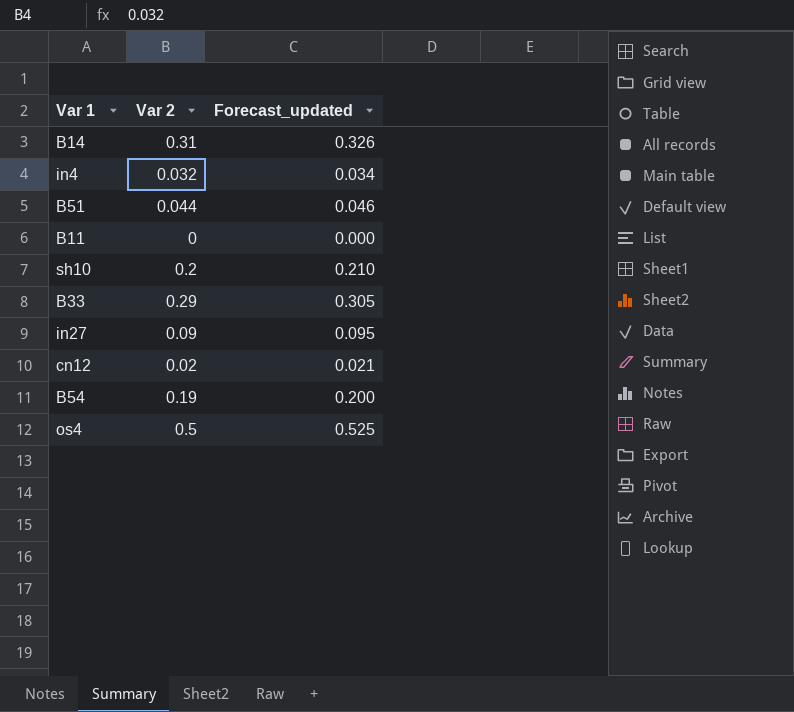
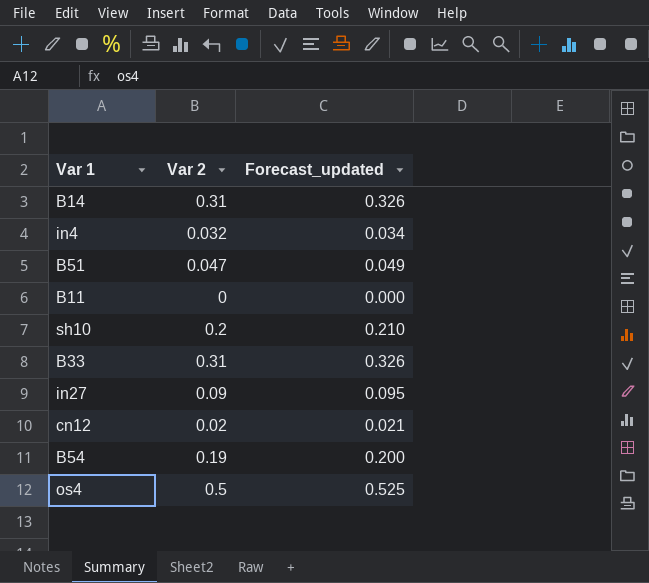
B51 | Var 2: 0.044 -> 0.047
B51 | Forecast_updated: 0.046 -> 0.049
B33 | Var 2: 0.29 -> 0.31
B33 | Forecast_updated: 0.305 -> 0.326

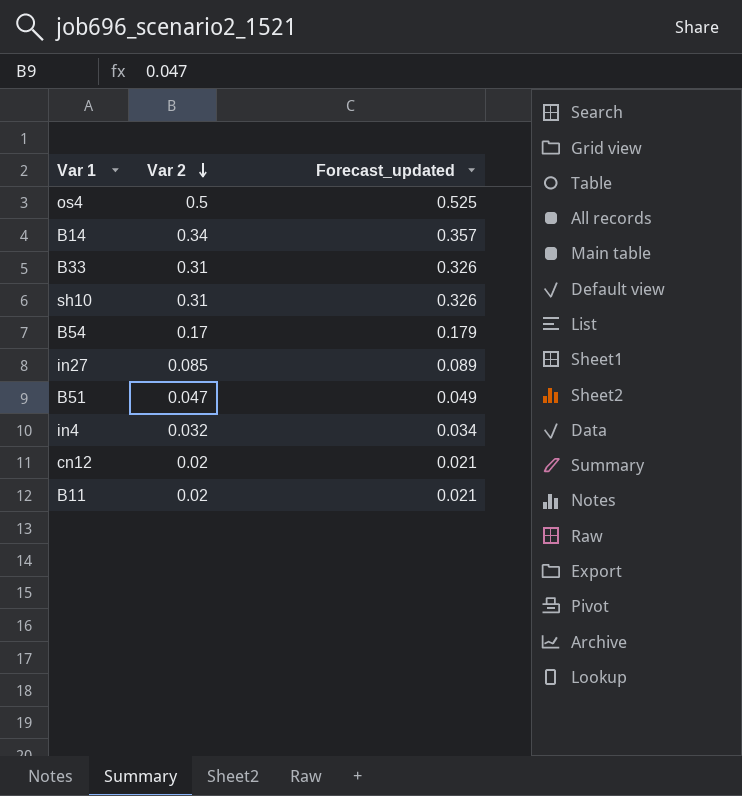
row order: none -> Var 2 descending
B14 | Var 2: 0.31 -> 0.34
B14 | Forecast_updated: 0.326 -> 0.357
sh10 | Var 2: 0.2 -> 0.31
sh10 | Forecast_updated: 0.210 -> 0.326
B54 | Var 2: 0.19 -> 0.17
B54 | Forecast_updated: 0.200 -> 0.179
in27 | Var 2: 0.09 -> 0.085
in27 | Forecast_updated: 0.095 -> 0.089
B11 | Var 2: 0 -> 0.02
B11 | Forecast_updated: 0.000 -> 0.021

